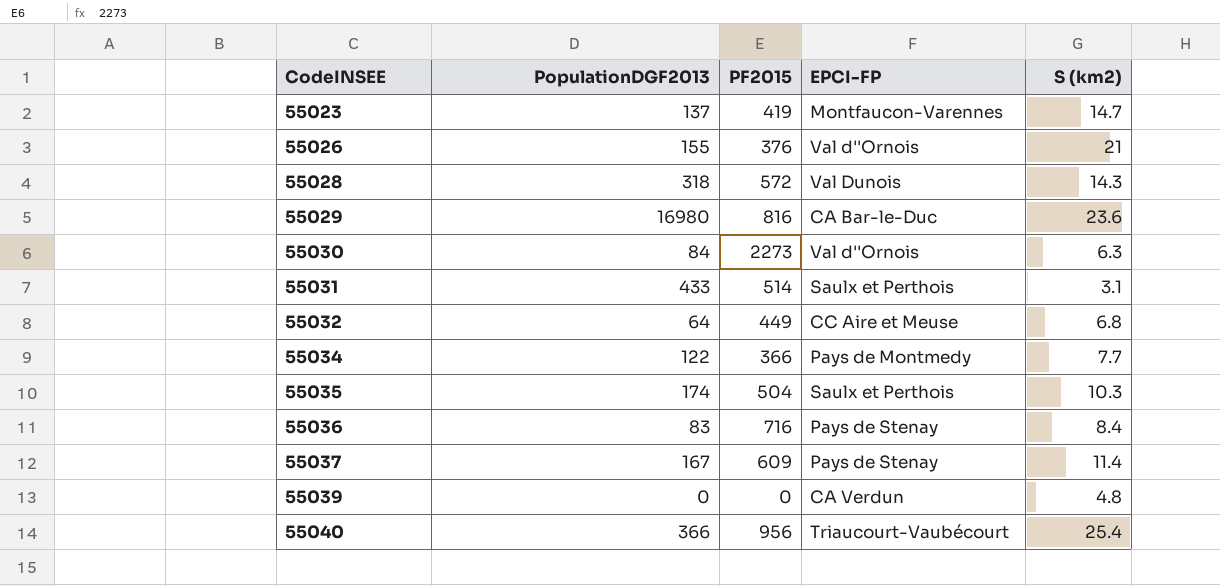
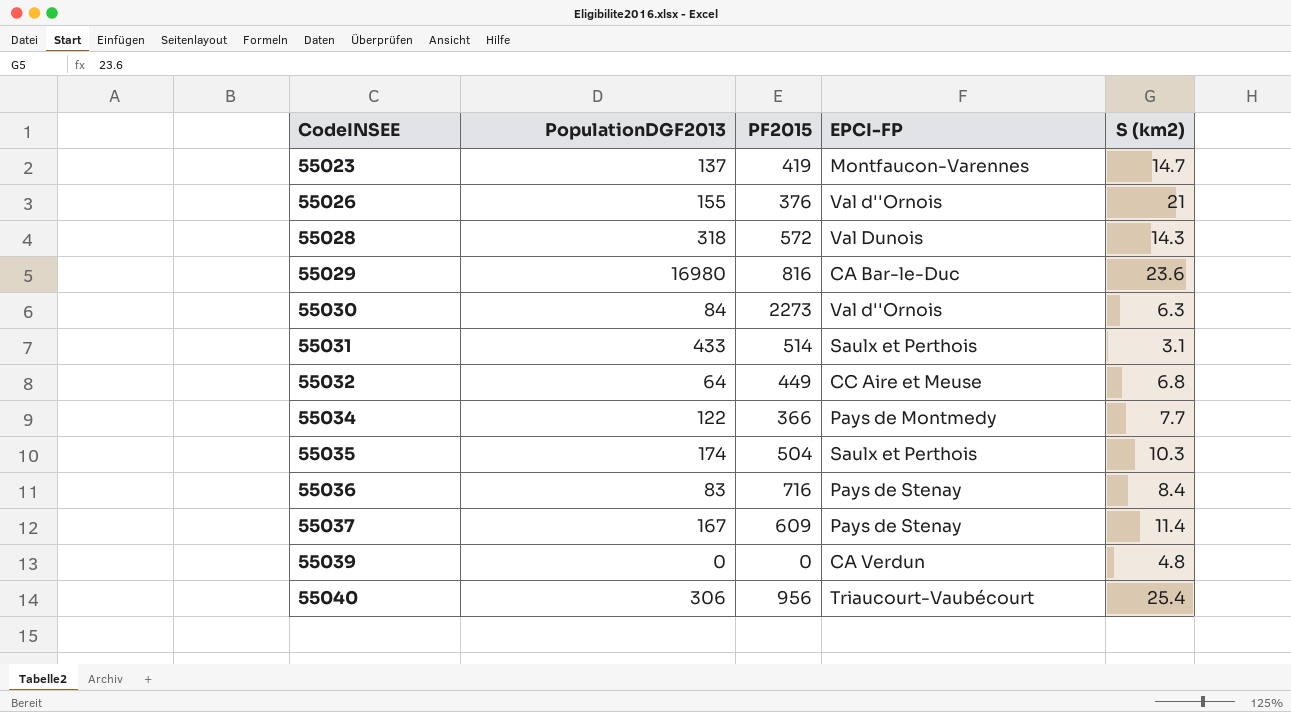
55040 | PopulationDGF2013: 366 -> 306

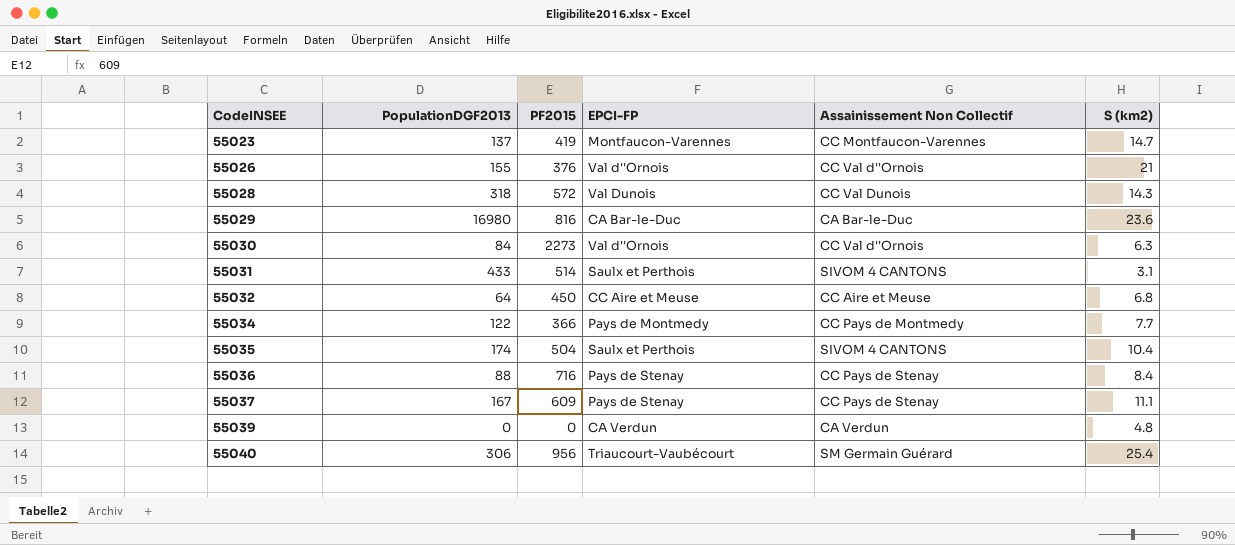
column Assainissement Non Collectif | position: none -> 5
55032 | PF2015: 449 -> 450
55035 | S (km2): 10.3 -> 10.4
55036 | PopulationDGF2013: 83 -> 88
55037 | S (km2): 11.4 -> 11.1

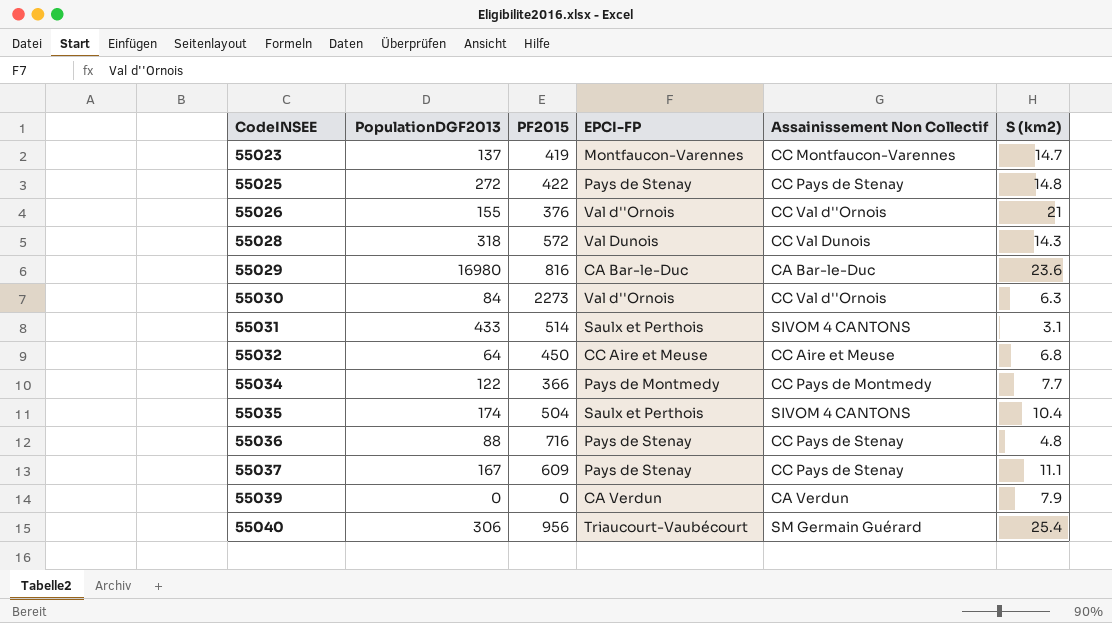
row 55025: none -> 272 | 422 | Pays de Stenay | CC Pays de Stenay | 14.8
55036 | S (km2): 8.4 -> 4.8
55039 | S (km2): 4.8 -> 7.9

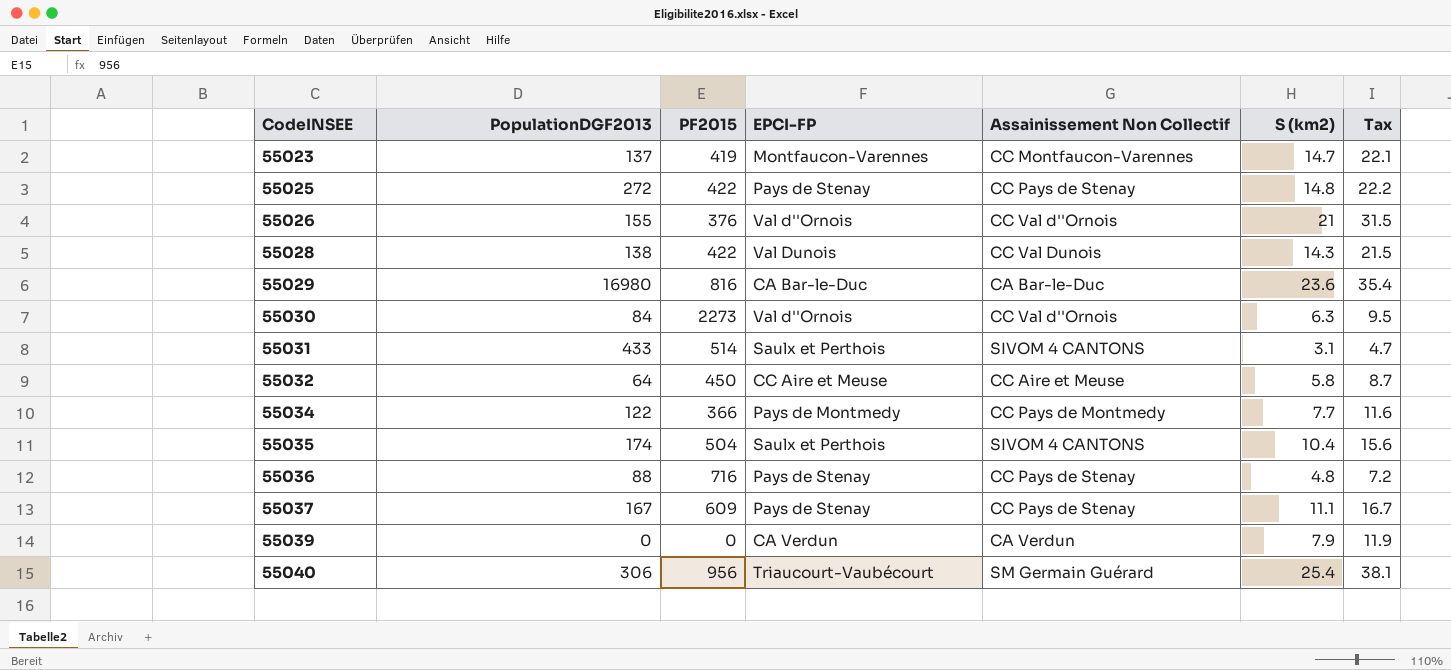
column Tax | formula: none -> [S (km2)] * 1.5
55028 | PopulationDGF2013: 318 -> 138
55028 | PF2015: 572 -> 422
55032 | S (km2): 6.8 -> 5.8

